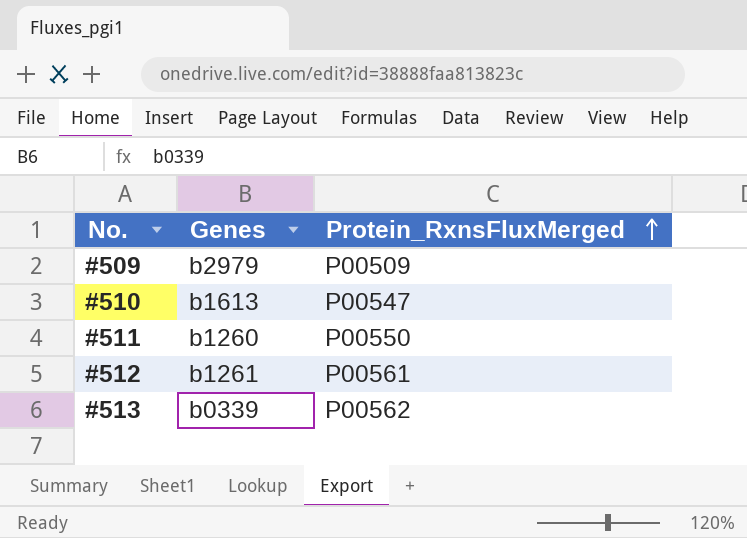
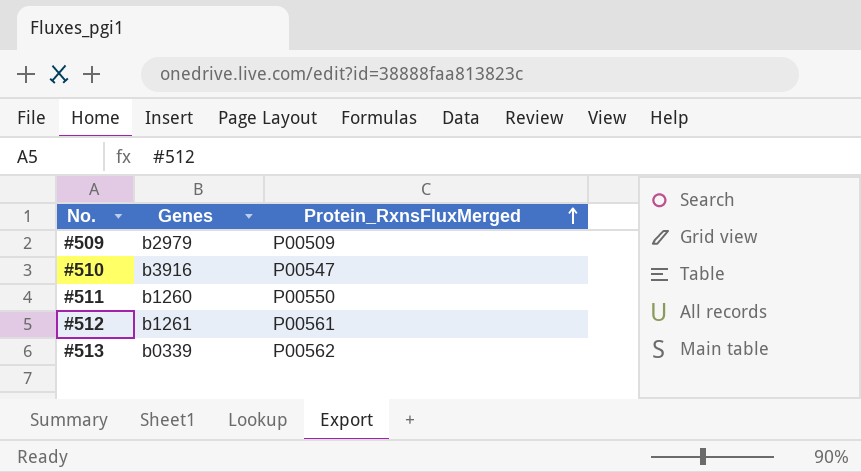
#510 | Genes: b1613 -> b3916

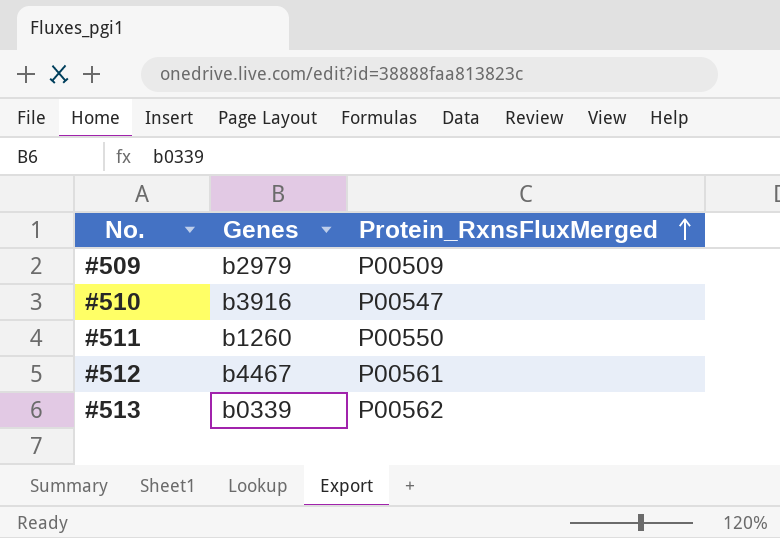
#512 | Genes: b1261 -> b4467

